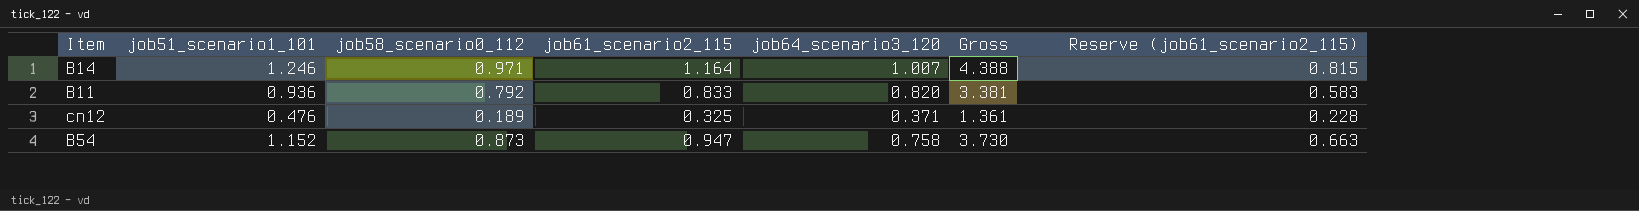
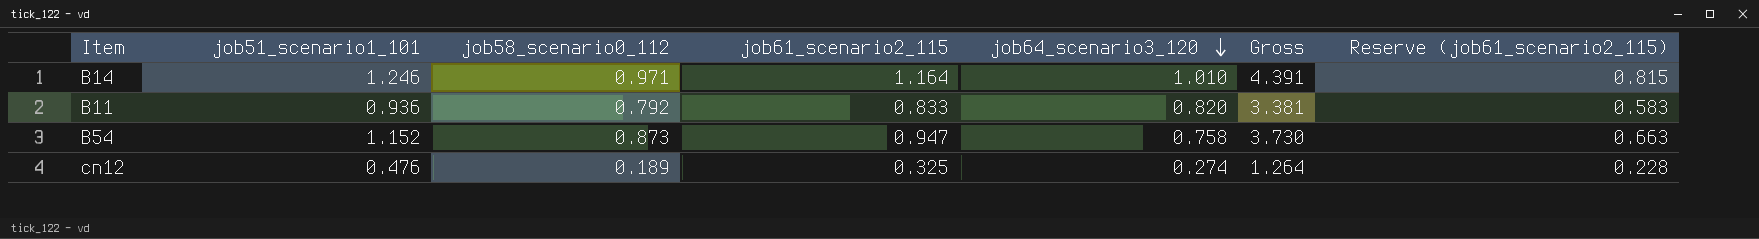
row order: none -> job64_scenario3_120 descending
B14 | job64_scenario3_120: 1.007 -> 1.010
B14 | Gross: 4.388 -> 4.391
cn12 | job64_scenario3_120: 0.371 -> 0.274
cn12 | Gross: 1.361 -> 1.264

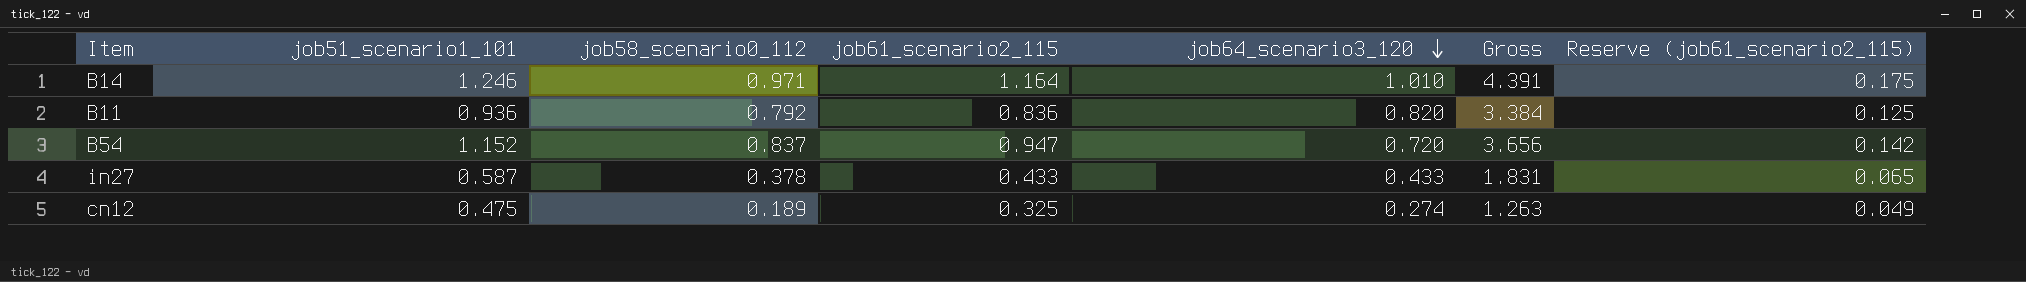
column Reserve (job61_scenario2_115) | formula: [job61_scenario2_115] * 0.7 -> [job61_scenario2_115] * 0.15
B11 | job61_scenario2_115: 0.833 -> 0.836
B11 | Gross: 3.381 -> 3.384
B54 | job58_scenario0_112: 0.873 -> 0.837
B54 | job64_scenario3_120: 0.758 -> 0.720
B54 | Gross: 3.730 -> 3.656
row in27: none -> 0.587 | 0.378 | 0.433 | 0.433 | 1.831 | 0.065
cn12 | job51_scenario1_101: 0.476 -> 0.475
cn12 | Gross: 1.264 -> 1.263

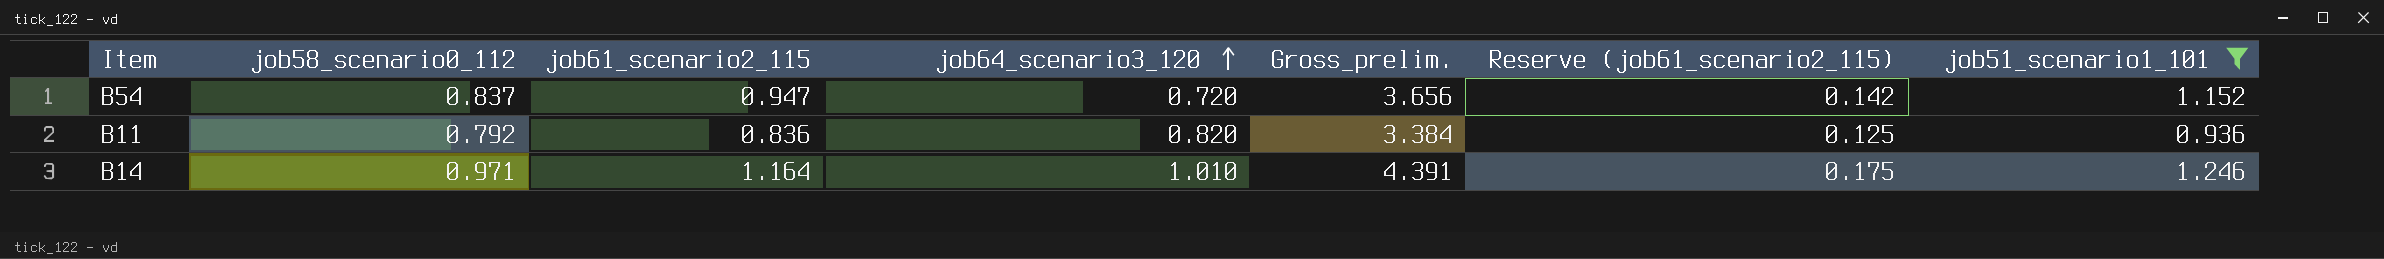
filter: none -> job51_scenario1_101 >= 0.936
row order: job64_scenario3_120 descending -> job64_scenario3_120 ascending
column name: Gross -> Gross_prelim.
column job51_scenario1_101 | position: 2 -> 7

